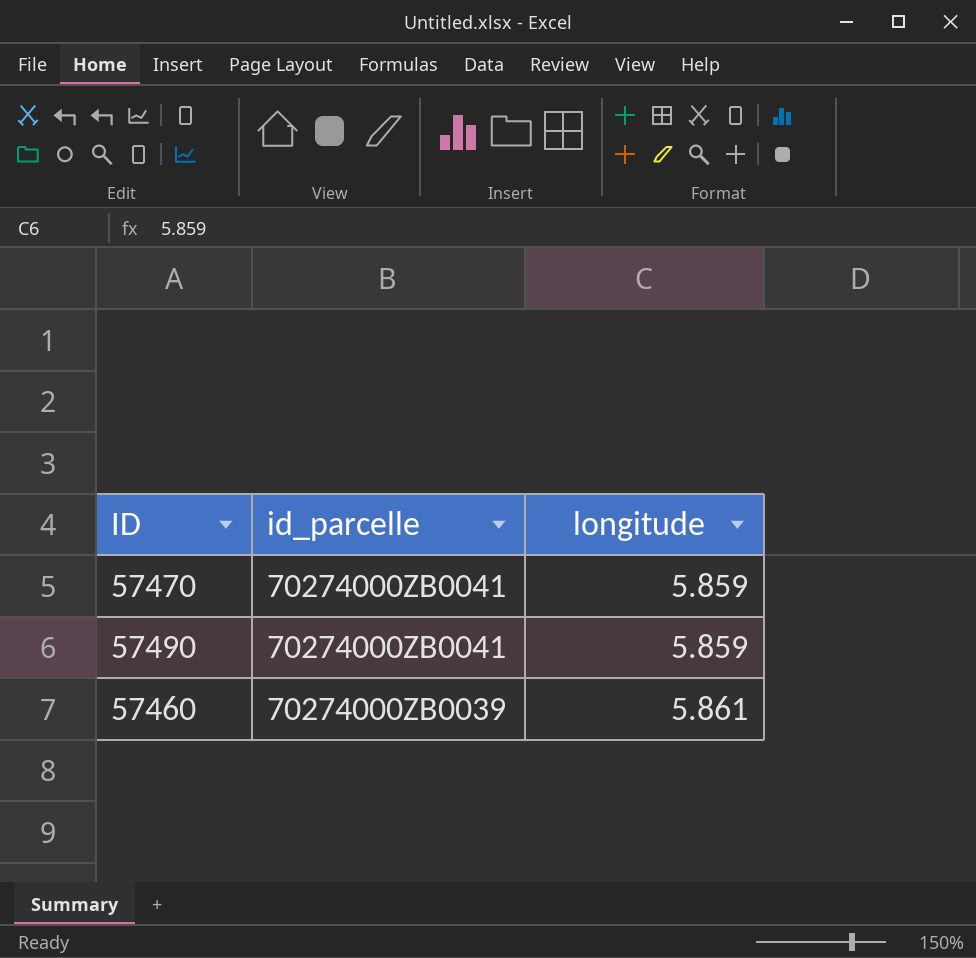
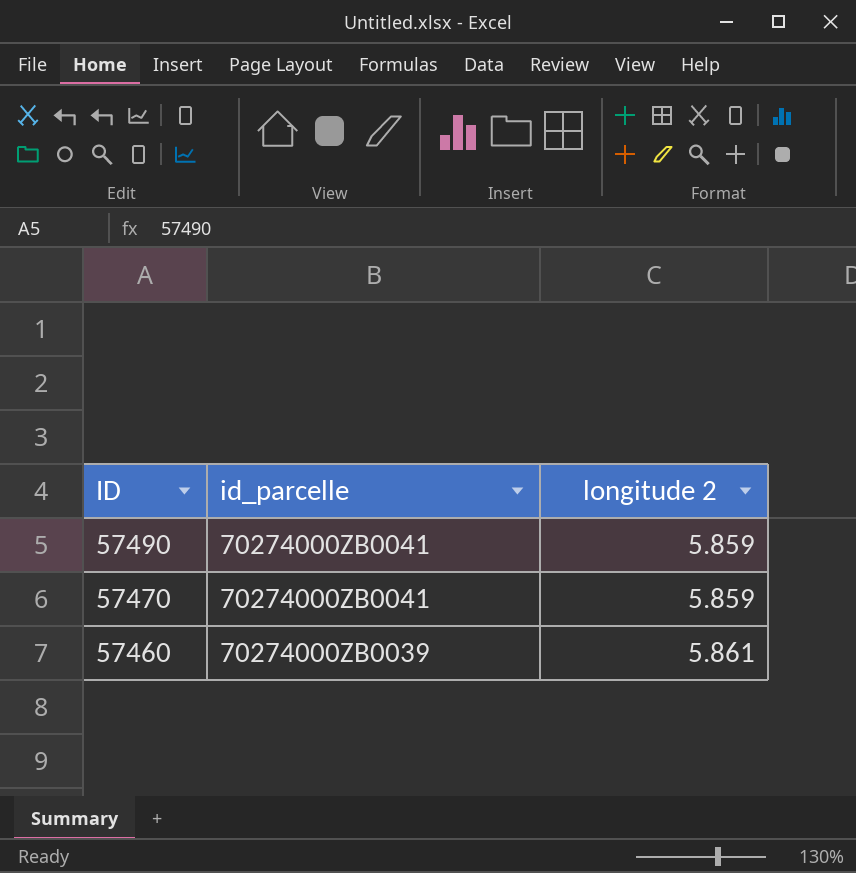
row order: id_parcelle descending -> ID descending
column name: longitude -> longitude 2

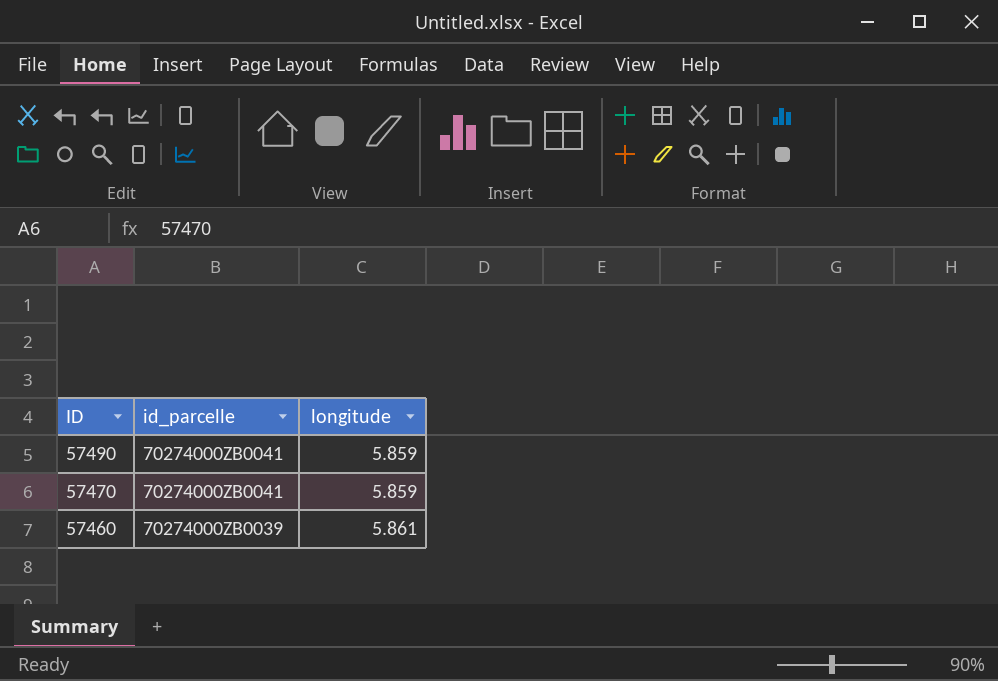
column name: longitude 2 -> longitude

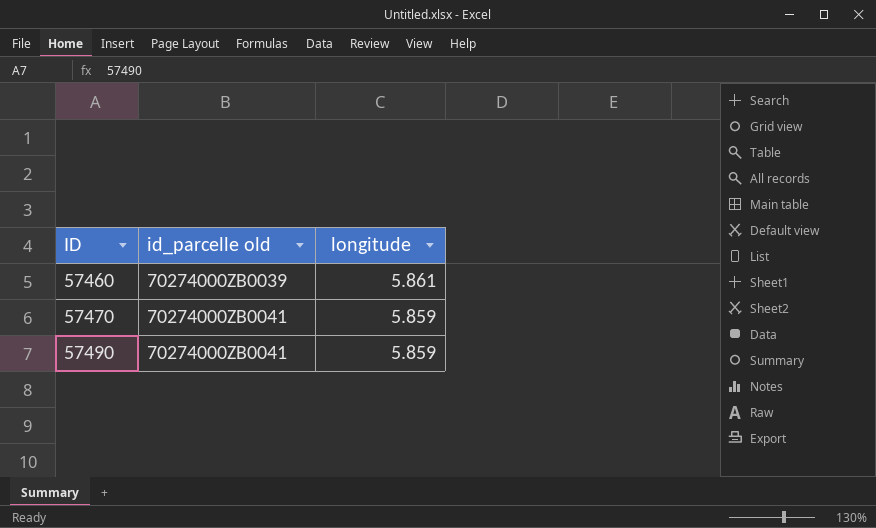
row order: ID descending -> ID ascending
column name: id_parcelle -> id_parcelle old

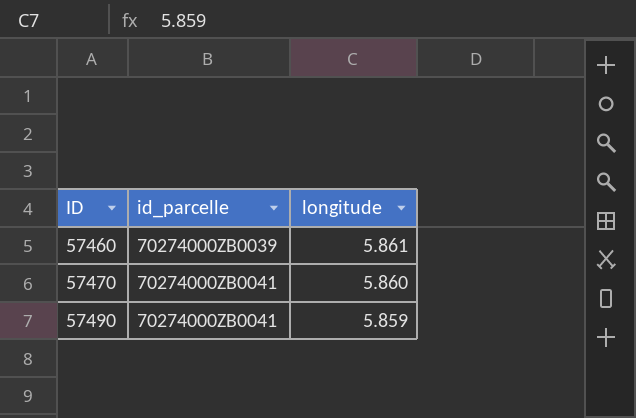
column name: id_parcelle old -> id_parcelle
57470 | longitude: 5.859 -> 5.860

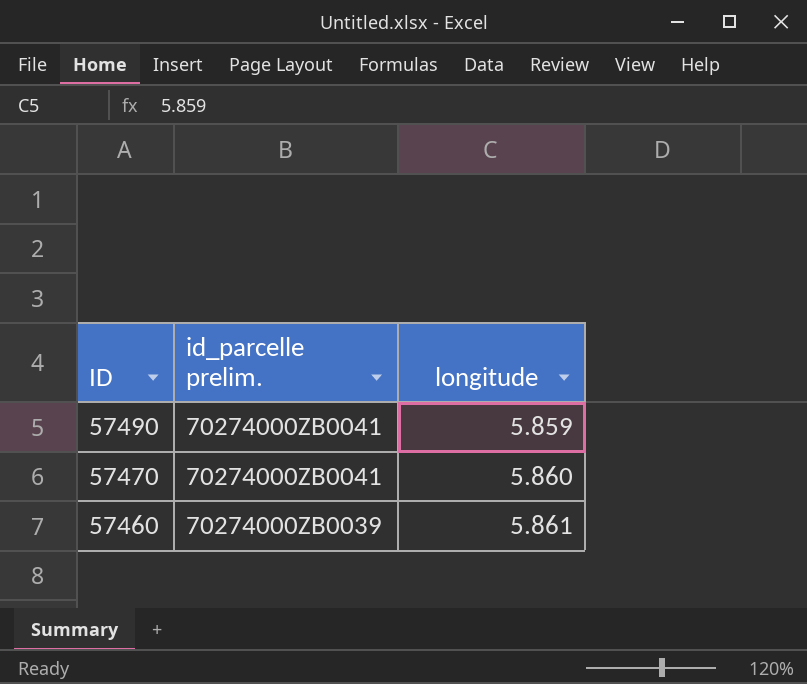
row order: ID ascending -> ID descending
column name: id_parcelle -> id_parcelle prelim.

